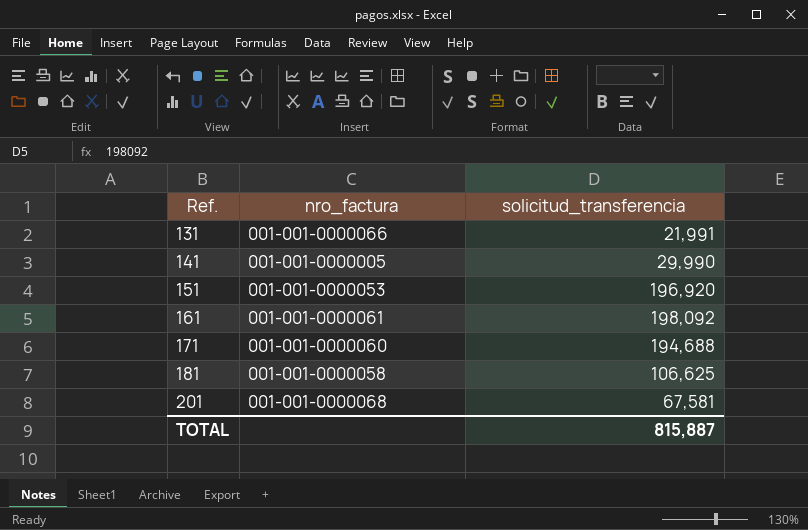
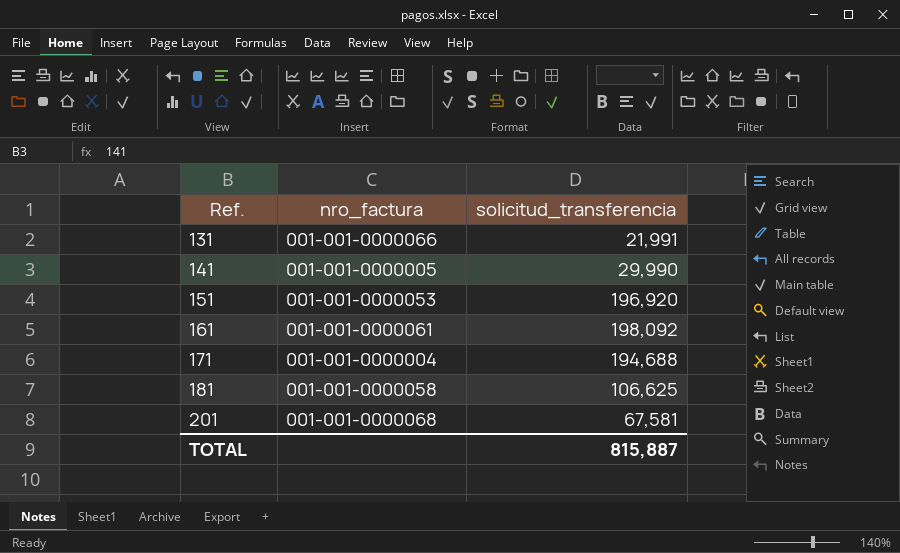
171 | nro_factura: 001-001-0000060 -> 001-001-0000004

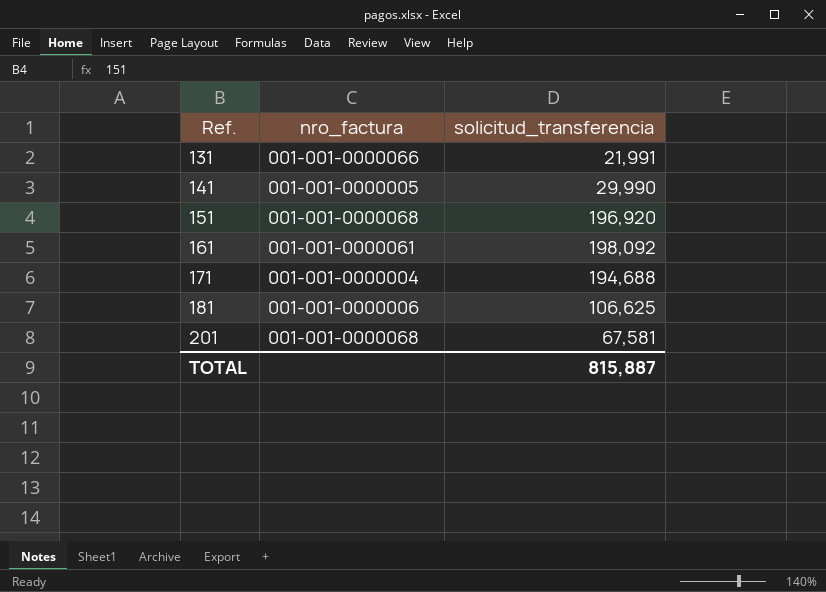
151 | nro_factura: 001-001-0000053 -> 001-001-0000068
181 | nro_factura: 001-001-0000058 -> 001-001-0000006

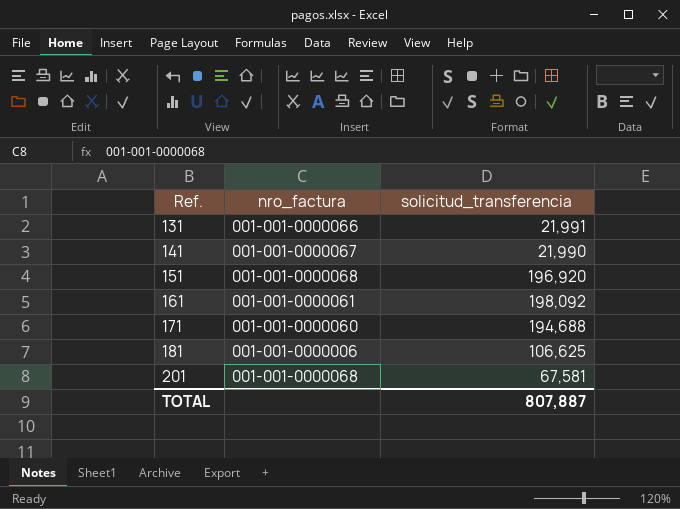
141 | nro_factura: 001-001-0000005 -> 001-001-0000067
141 | solicitud_transferencia: 29,990 -> 21,990
171 | nro_factura: 001-001-0000004 -> 001-001-0000060
TOTAL | solicitud_transferencia: 815,887 -> 807,887

